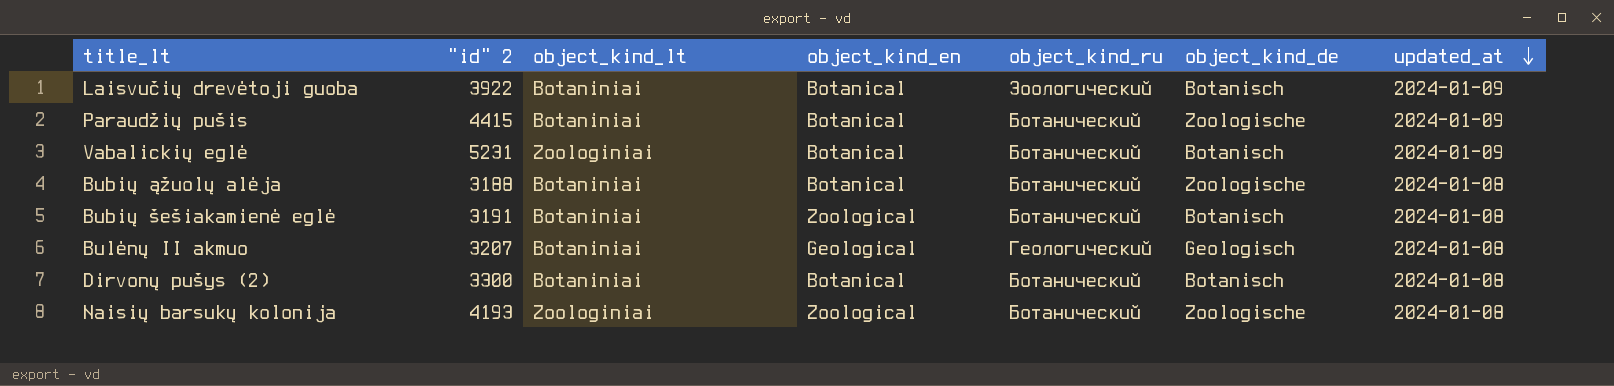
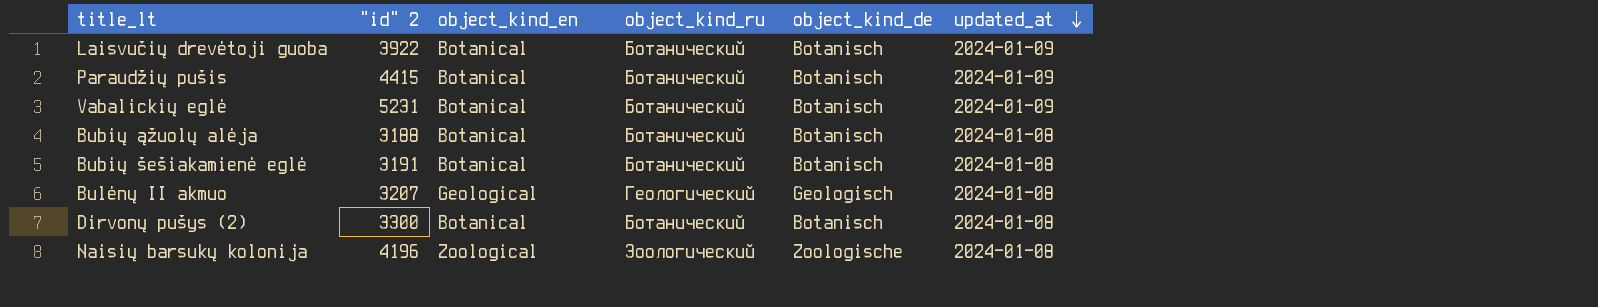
column object_kind_lt | position: 3 -> none
Laisvučių drevėtoji guoba | object_kind_ru: Зоологический -> Ботанический
Paraudžių pušis | object_kind_de: Zoologische -> Botanisch
Bubių ąžuolų alėja | object_kind_de: Zoologische -> Botanisch
Bubių šešiakamienė eglė | object_kind_en: Zoological -> Botanical
Naisių barsukų kolonija | "id" 2: 4193 -> 4196
Naisių barsukų kolonija | object_kind_ru: Ботанический -> Зоологический

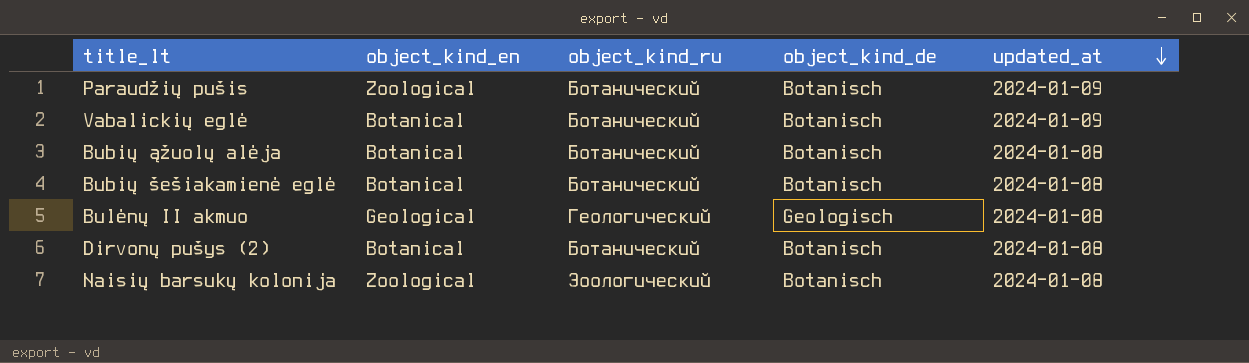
column "id" 2 | position: 2 -> none
row Laisvučių drevėtoji guoba: 3922 | Botanical | Ботанический | Botanisch | 2024-01-09 -> none
Paraudžių pušis | object_kind_en: Botanical -> Zoological
Naisių barsukų kolonija | object_kind_de: Zoologische -> Botanisch

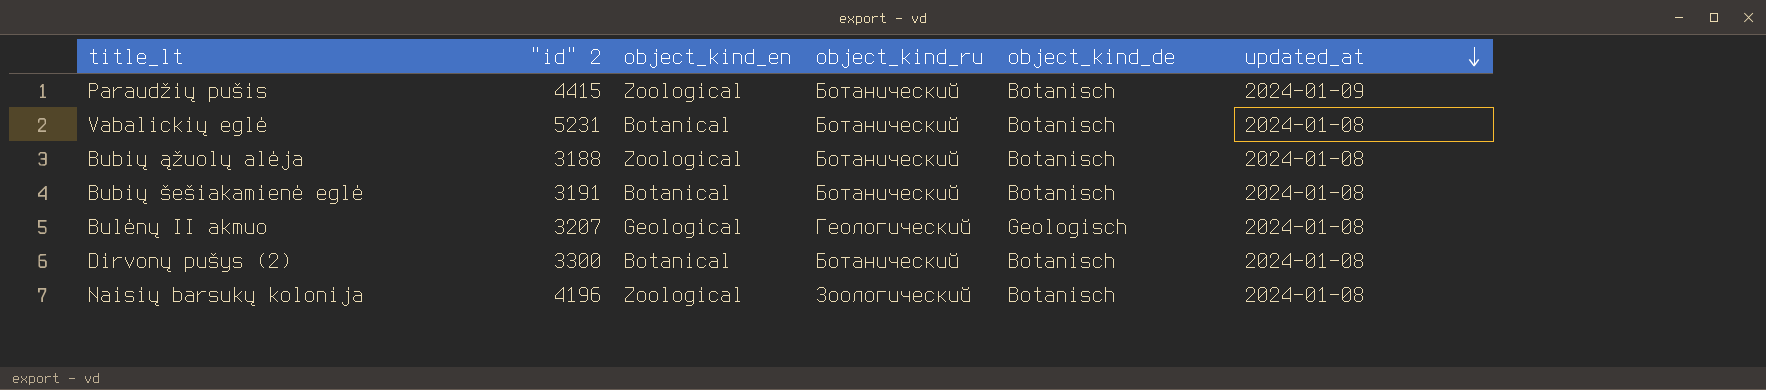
column "id" 2 | position: none -> 2
Vabalickių eglė | updated_at: 2024-01-09 -> 2024-01-08
Bubių ąžuolų alėja | object_kind_en: Botanical -> Zoological

